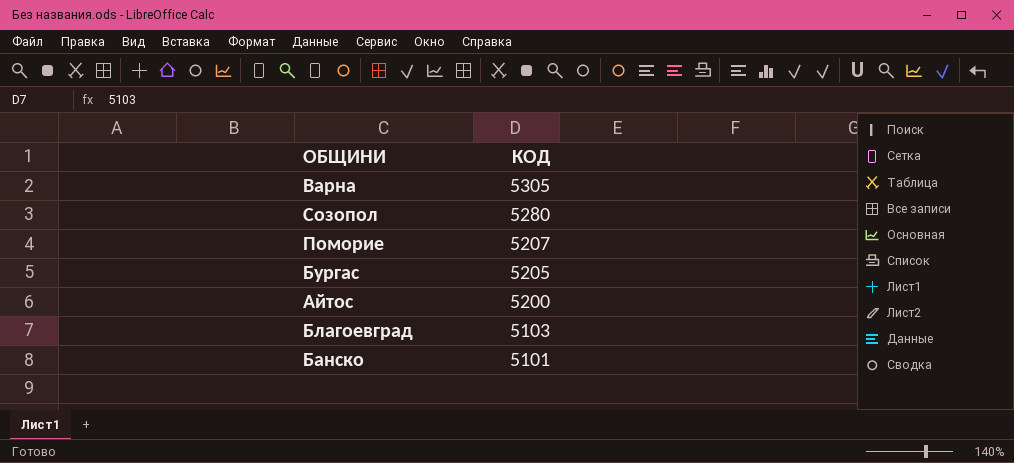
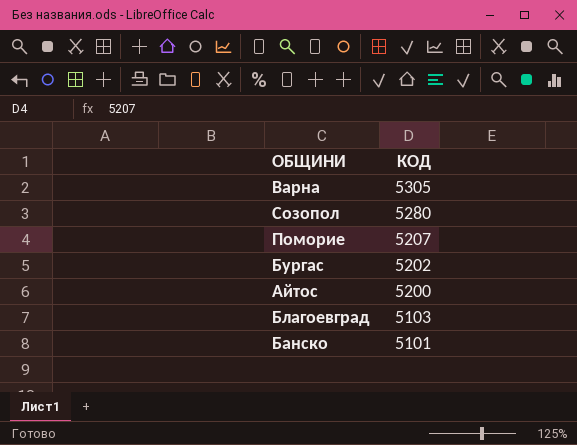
Бургас | КОД: 5205 -> 5202

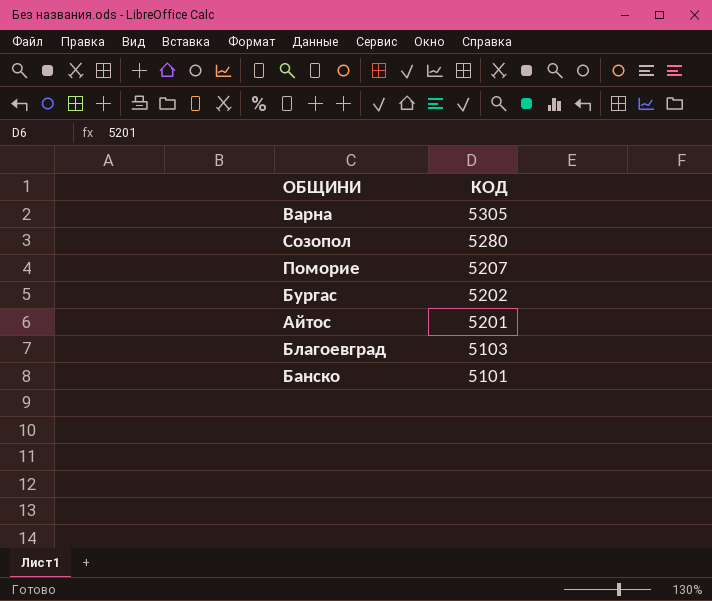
Aйтос | КОД: 5200 -> 5201

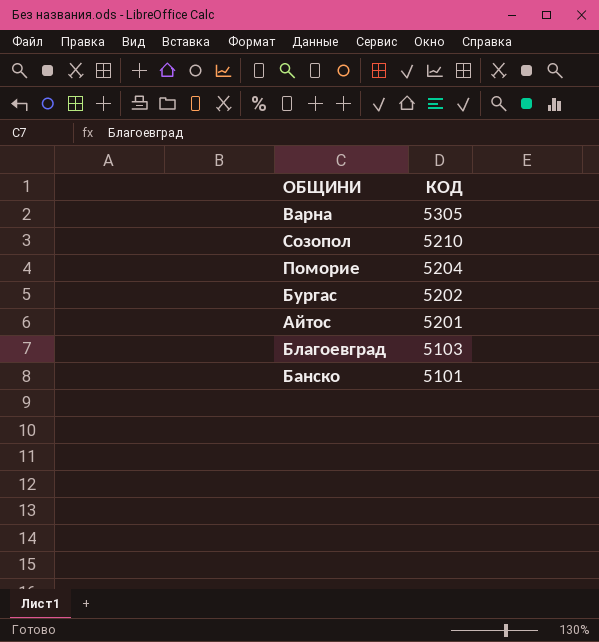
Cозопол | КОД: 5280 -> 5210
Поморие | КОД: 5207 -> 5204

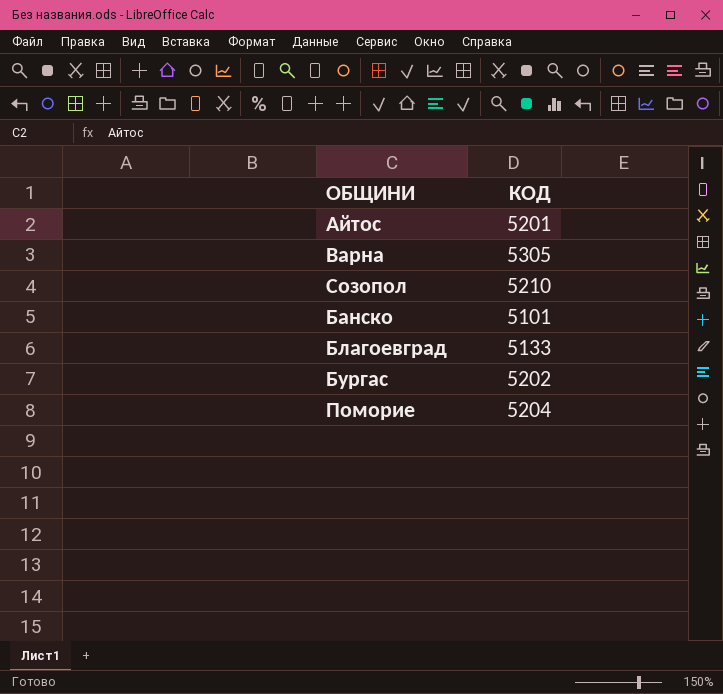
row order: КОД descending -> ОБЩИНИ ascending
Благоевград | КОД: 5103 -> 5133

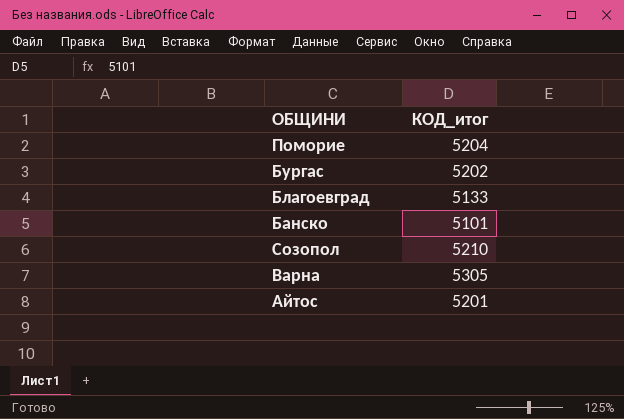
row order: ОБЩИНИ ascending -> ОБЩИНИ descending
column name: КОД -> КОД_итог

